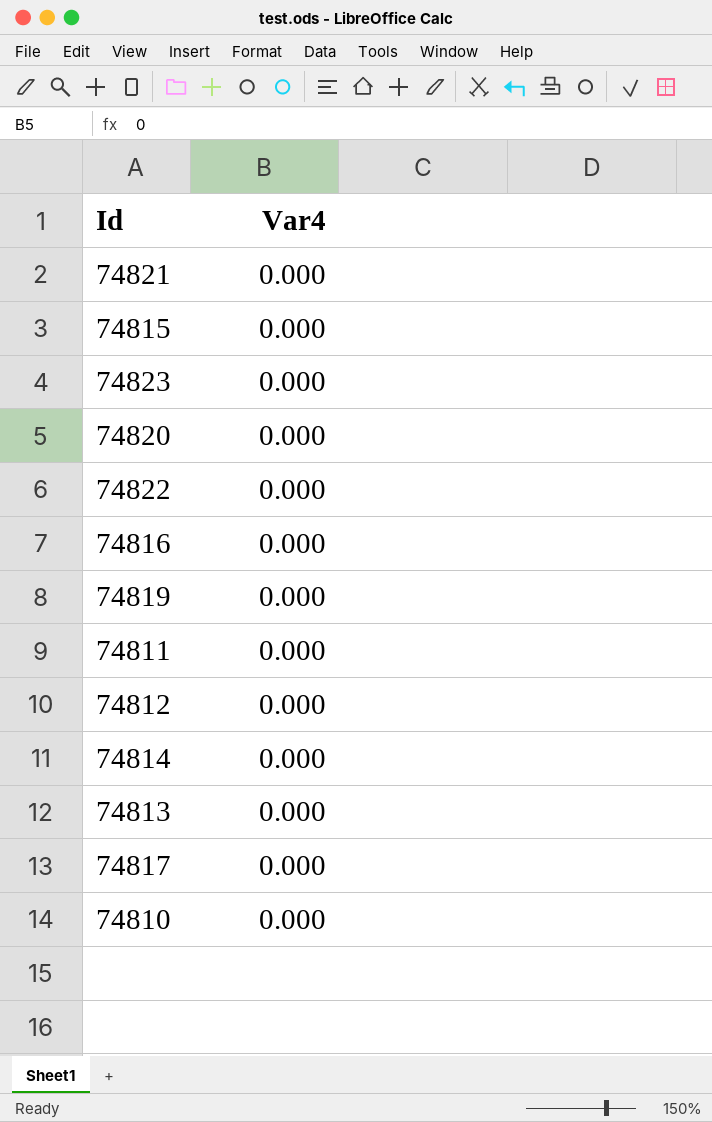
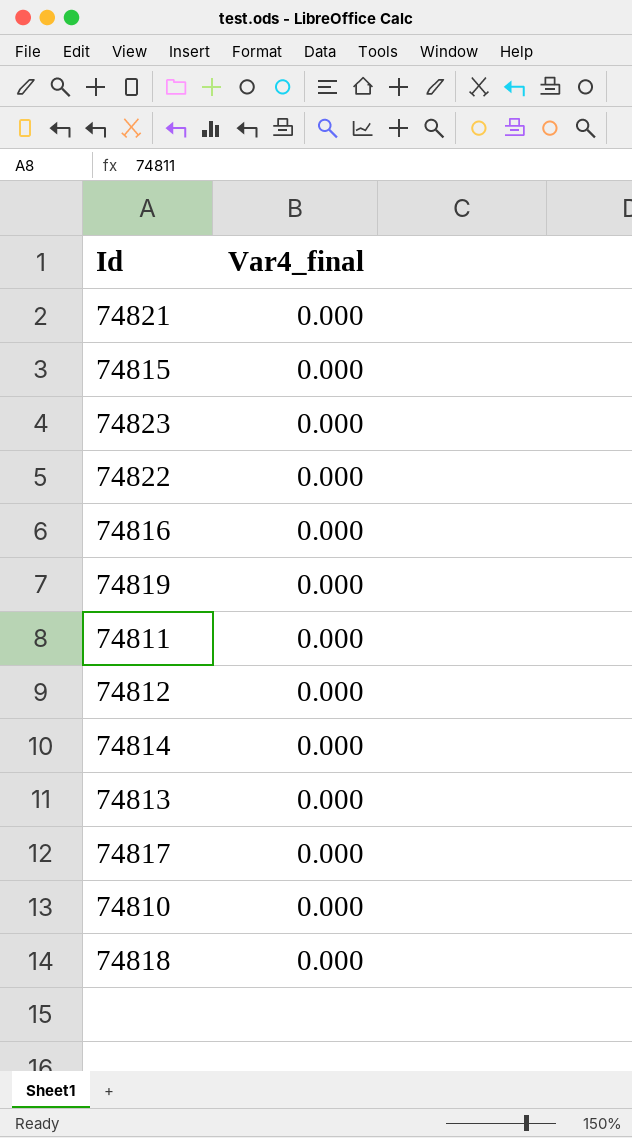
column name: Var4 -> Var4_final
row 74820: 0.000 -> none
row 74818: none -> 0.000

